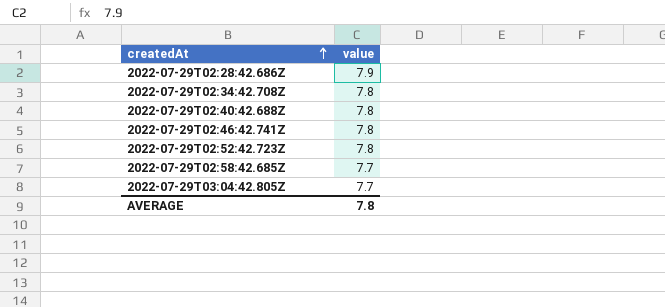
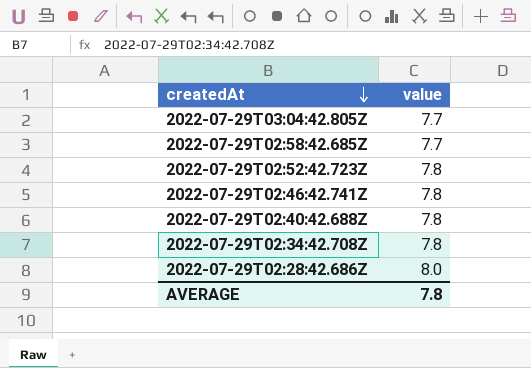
row order: createdAt ascending -> createdAt descending
2022-07-29T02:28:42.686Z | value: 7.9 -> 8.0

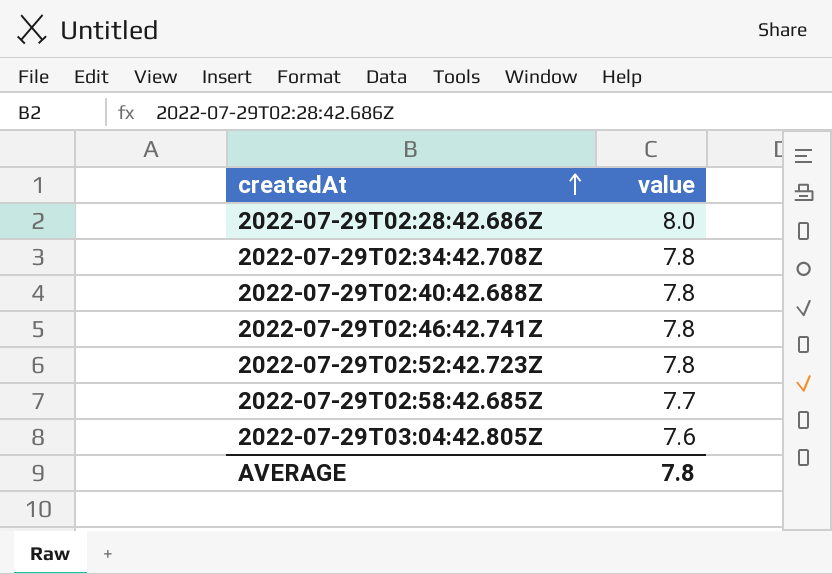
row order: createdAt descending -> createdAt ascending
2022-07-29T03:04:42.805Z | value: 7.7 -> 7.6

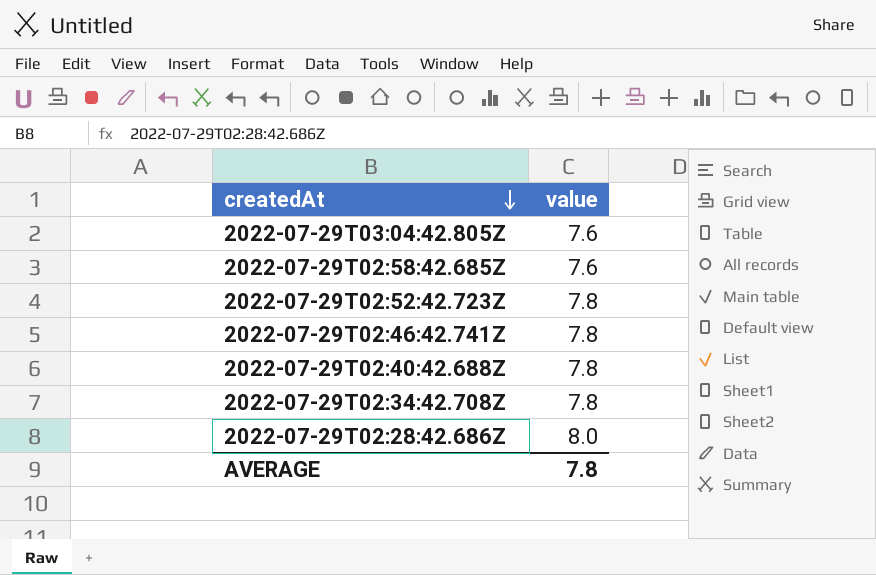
row order: createdAt ascending -> createdAt descending
2022-07-29T02:58:42.685Z | value: 7.7 -> 7.6

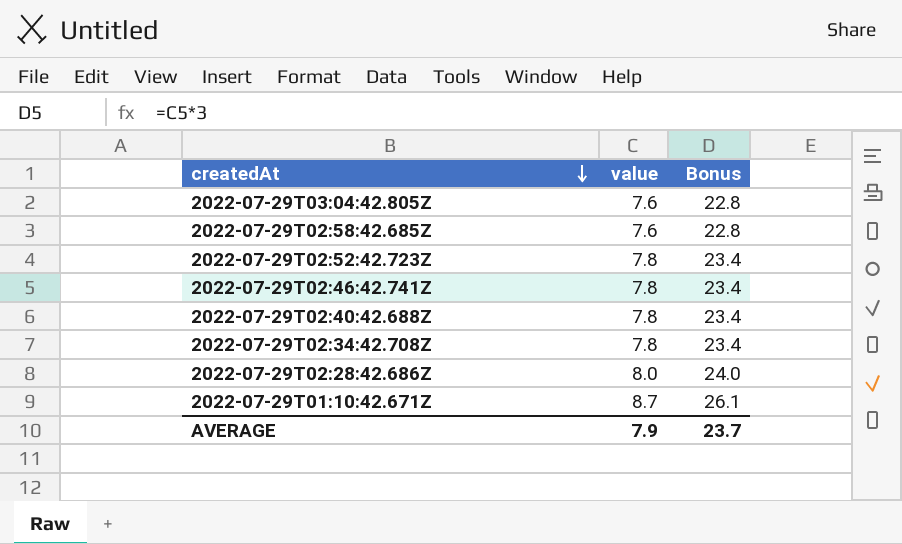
column Bonus | formula: none -> [value] * 3
row 2022-07-29T01:10:42.671Z: none -> 8.7 | 26.1
AVERAGE | value: 7.8 -> 7.9

